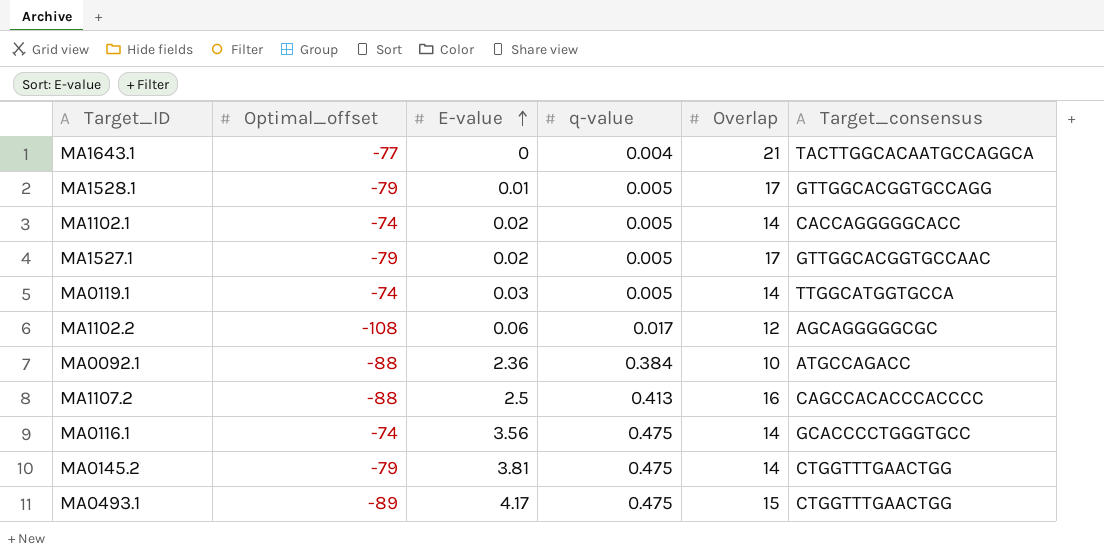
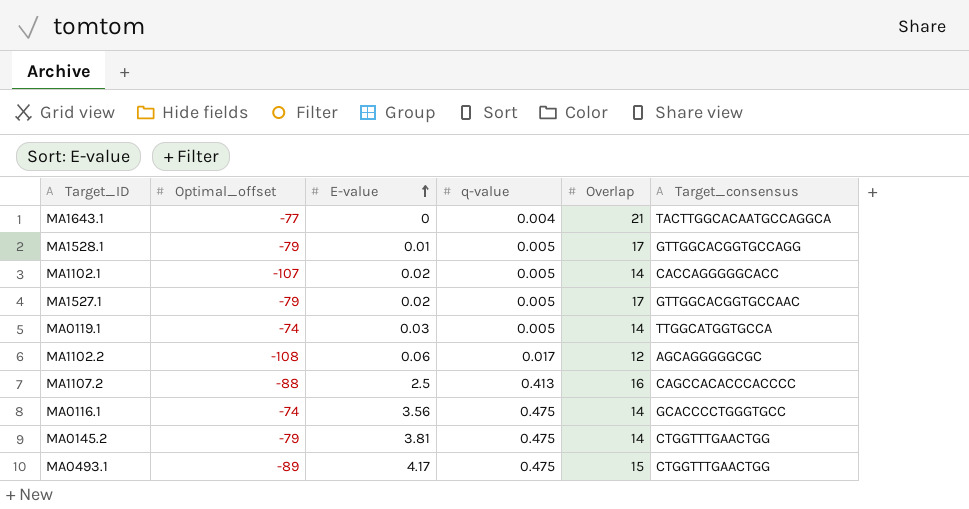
row MA0092.1: -88 | 2.36 | 0.384 | 10 | ATGCCAGACC -> none
MA1102.1 | Optimal_offset: -74 -> -107

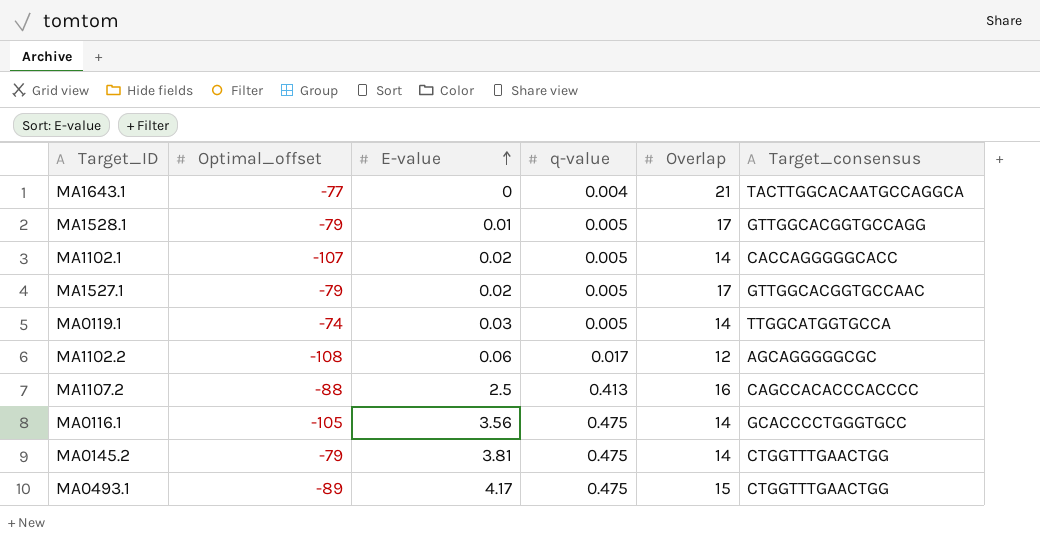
MA0116.1 | Optimal_offset: -74 -> -105

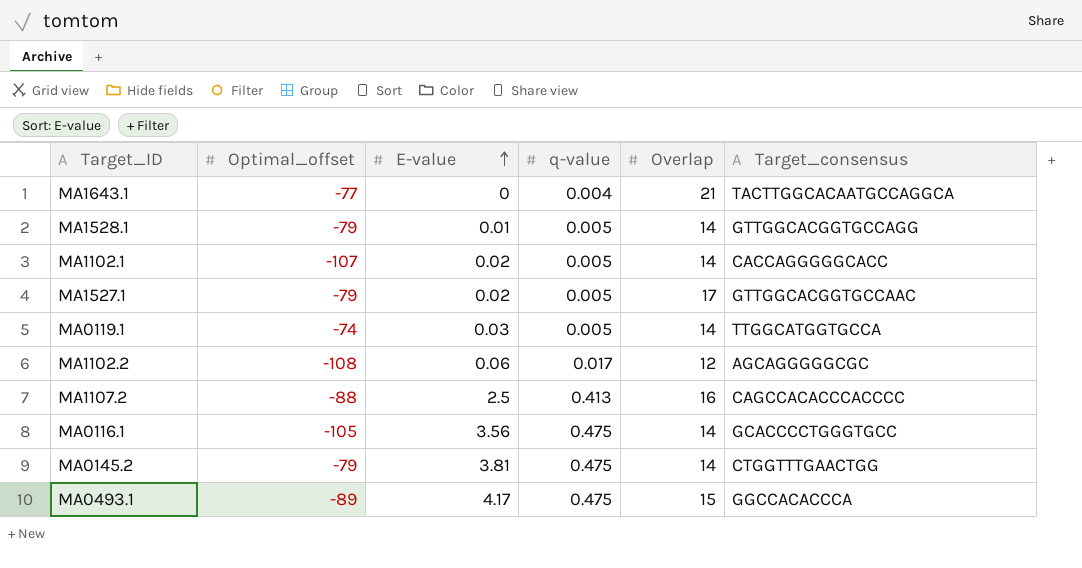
MA1528.1 | Overlap: 17 -> 14
MA0493.1 | Target_consensus: CTGGTTTGAACTGG -> GGCCACACCCA

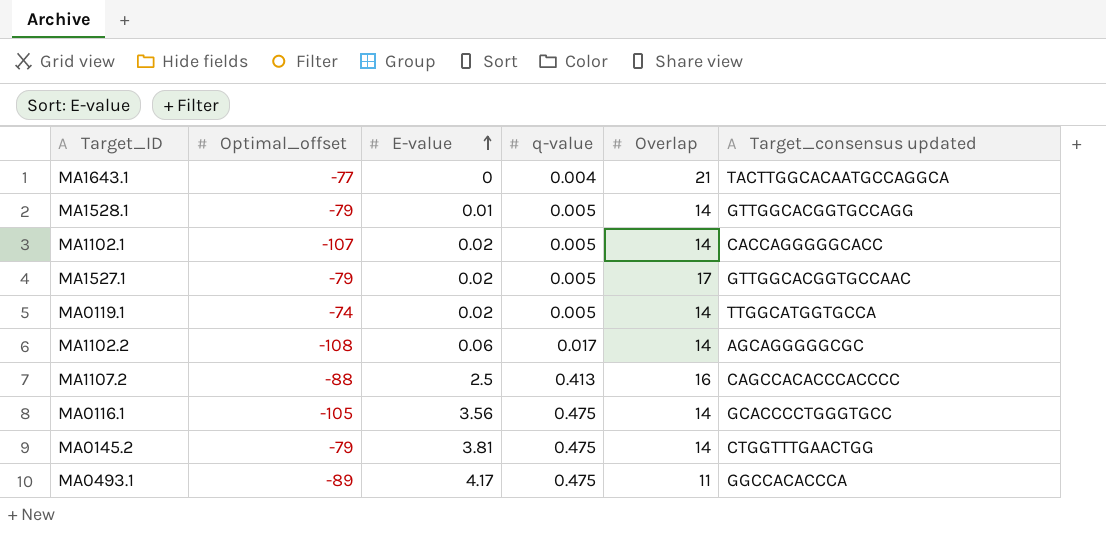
column name: Target_consensus -> Target_consensus updated
MA0119.1 | E-value: 0.03 -> 0.02
MA1102.2 | Overlap: 12 -> 14
MA0493.1 | Overlap: 15 -> 11

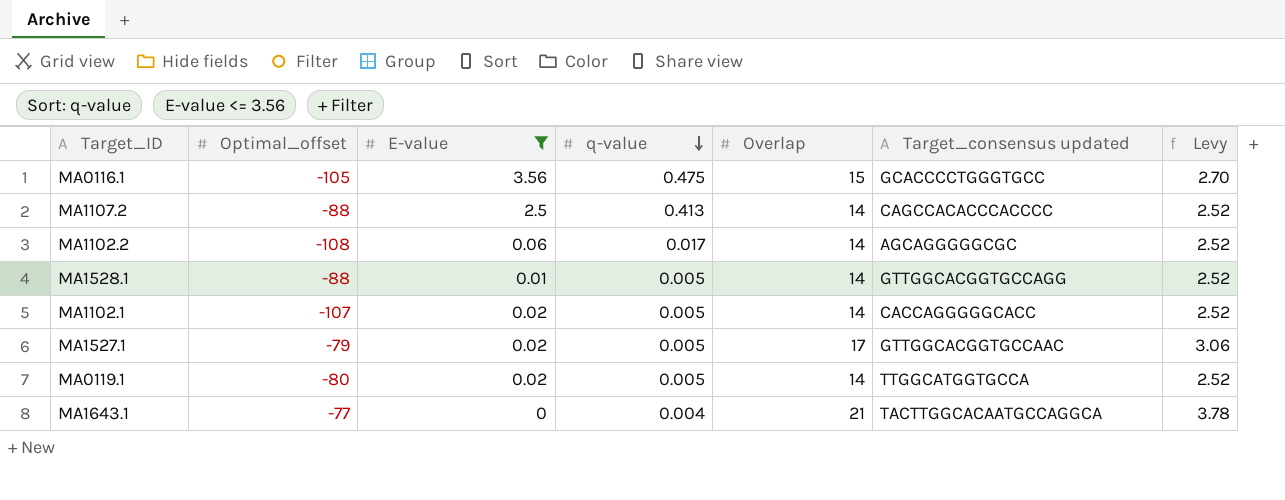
filter: none -> E-value <= 3.56
row order: E-value ascending -> q-value descending
column Levy | formula: none -> [Overlap] * 0.18
MA0116.1 | Overlap: 14 -> 15
MA1107.2 | Overlap: 16 -> 14
MA1528.1 | Optimal_offset: -79 -> -88
MA0119.1 | Optimal_offset: -74 -> -80

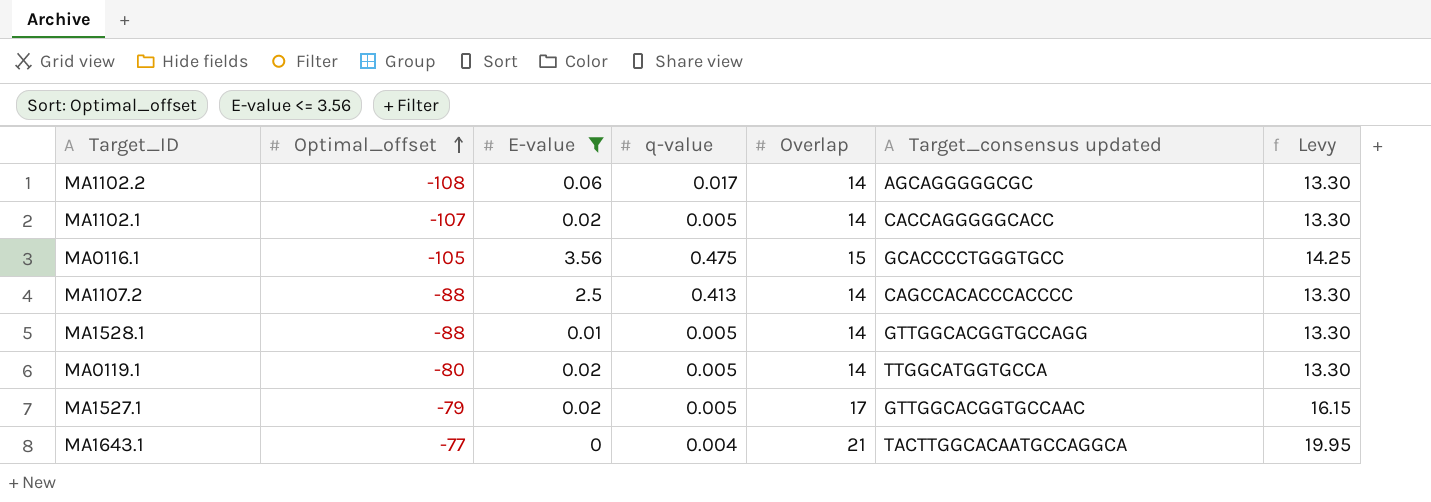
row order: q-value descending -> Optimal_offset ascending
column Levy | formula: [Overlap] * 0.18 -> [Overlap] * 0.95

